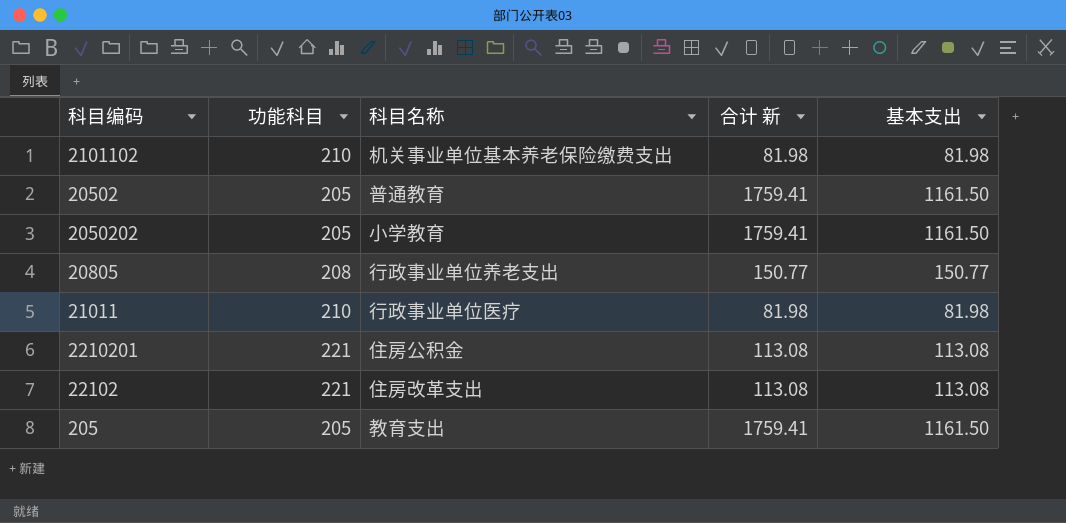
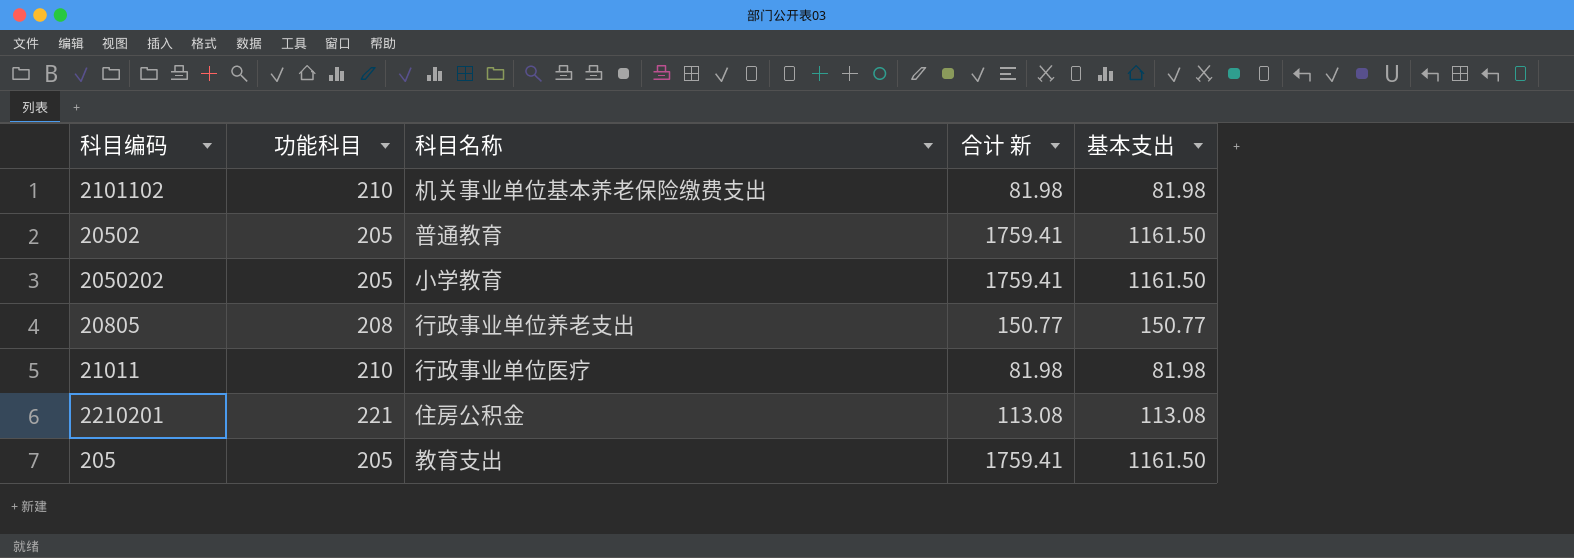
row 22102: 221 | 住房改革支出 | 113.08 | 113.08 -> none

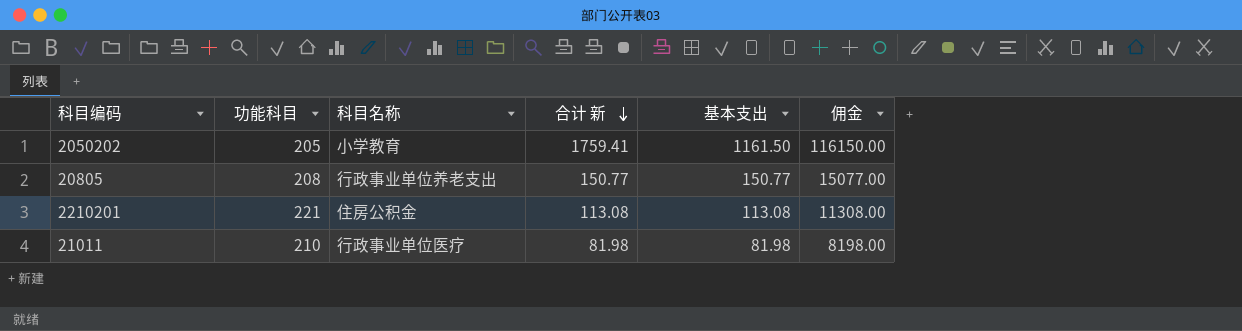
row order: none -> 合计 新 descending
column 佣金 | formula: none -> [基本支出] * 100
row 2101102: 210 | 机关事业单位基本养老保险缴费支出 | 81.98 | 81.98 -> none
row 20502: 205 | 普通教育 | 1759.41 | 1161.50 -> none
row 205: 205 | 教育支出 | 1759.41 | 1161.50 -> none

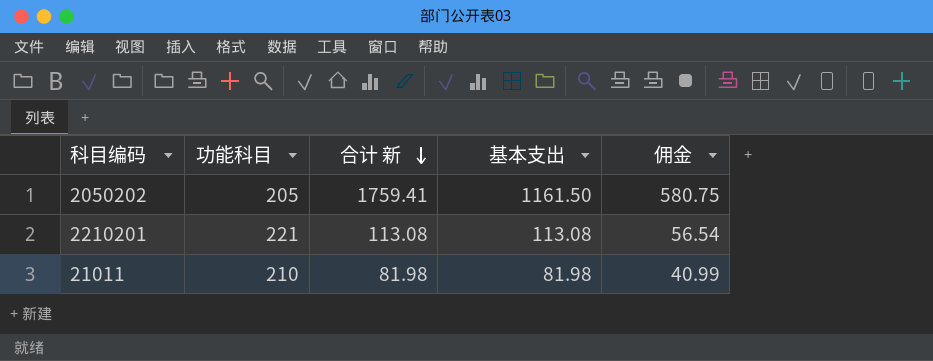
column 科目名称 | position: 3 -> none
column 佣金 | formula: [基本支出] * 100 -> [基本支出] * 0.5
row 20805: 208 | 行政事业单位养老支出 | 150.77 | 150.77 | 15077.00 -> none

